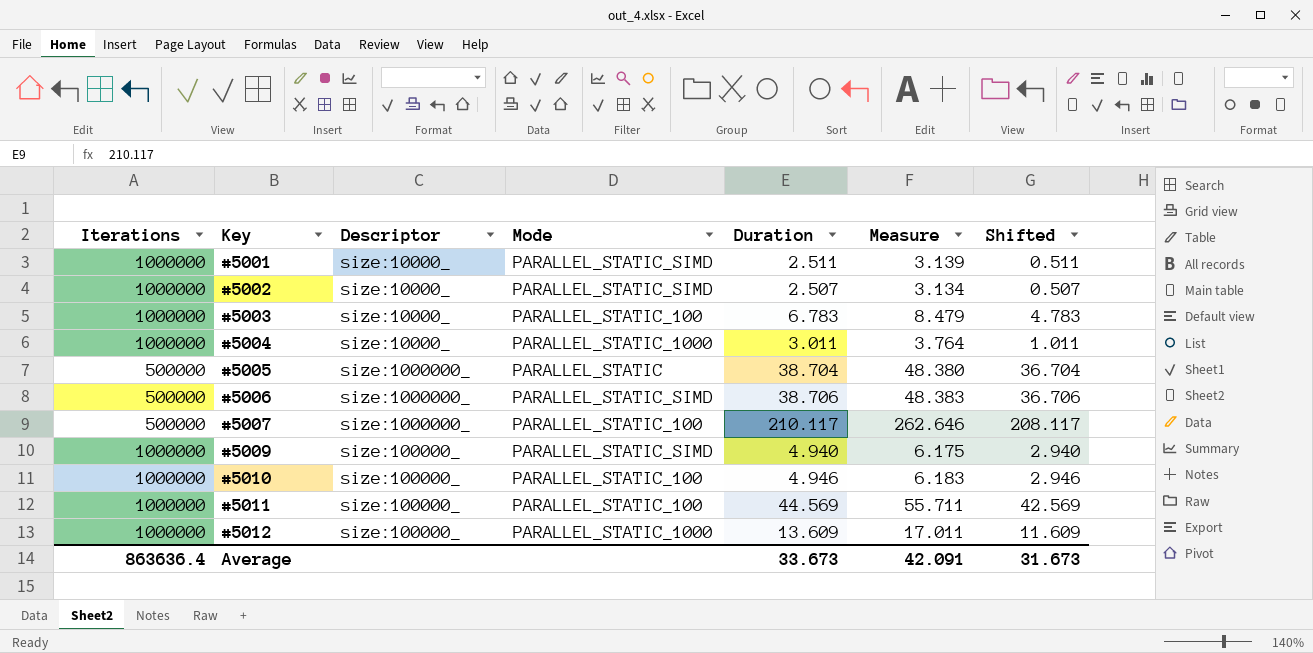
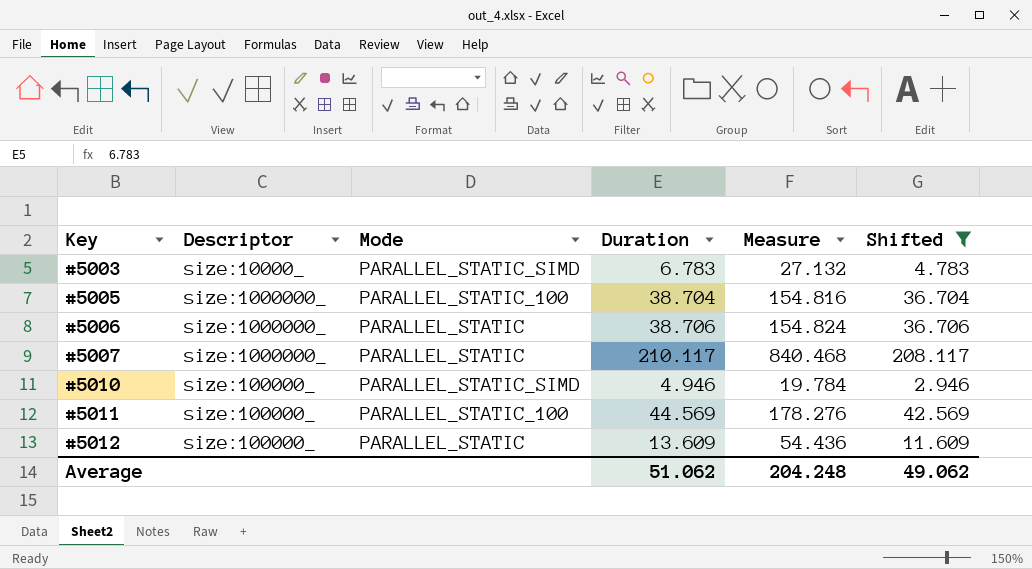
filter: none -> Shifted >= 2.946
column Iterations | position: 1 -> none
column Measure | formula: [Duration] * 1.25 -> [Duration] * 4
#5003 | Mode: PARALLEL_STATIC_100 -> PARALLEL_STATIC_SIMD
#5005 | Mode: PARALLEL_STATIC -> PARALLEL_STATIC_100
#5006 | Mode: PARALLEL_STATIC_SIMD -> PARALLEL_STATIC
#5007 | Mode: PARALLEL_STATIC_100 -> PARALLEL_STATIC
#5010 | Mode: PARALLEL_STATIC_100 -> PARALLEL_STATIC_SIMD
#5012 | Mode: PARALLEL_STATIC_1000 -> PARALLEL_STATIC
Average | Duration: 33.673 -> 51.062
Average | Measure: 42.091 -> 204.248
Average | Shifted: 31.673 -> 49.062

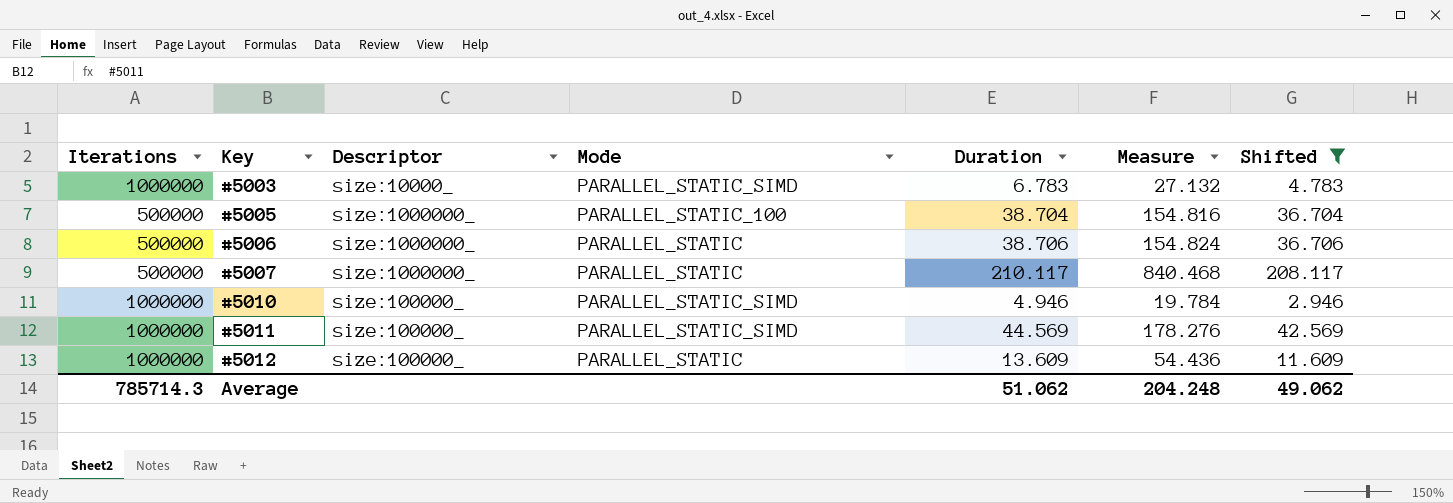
column Iterations | position: none -> 1
#5011 | Mode: PARALLEL_STATIC_100 -> PARALLEL_STATIC_SIMD

